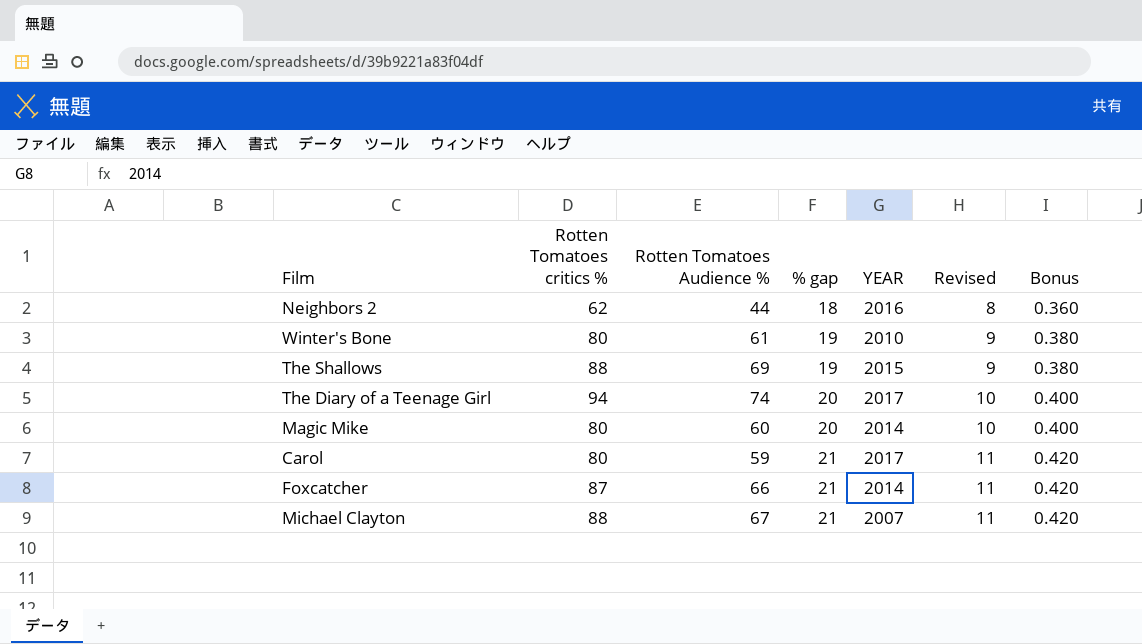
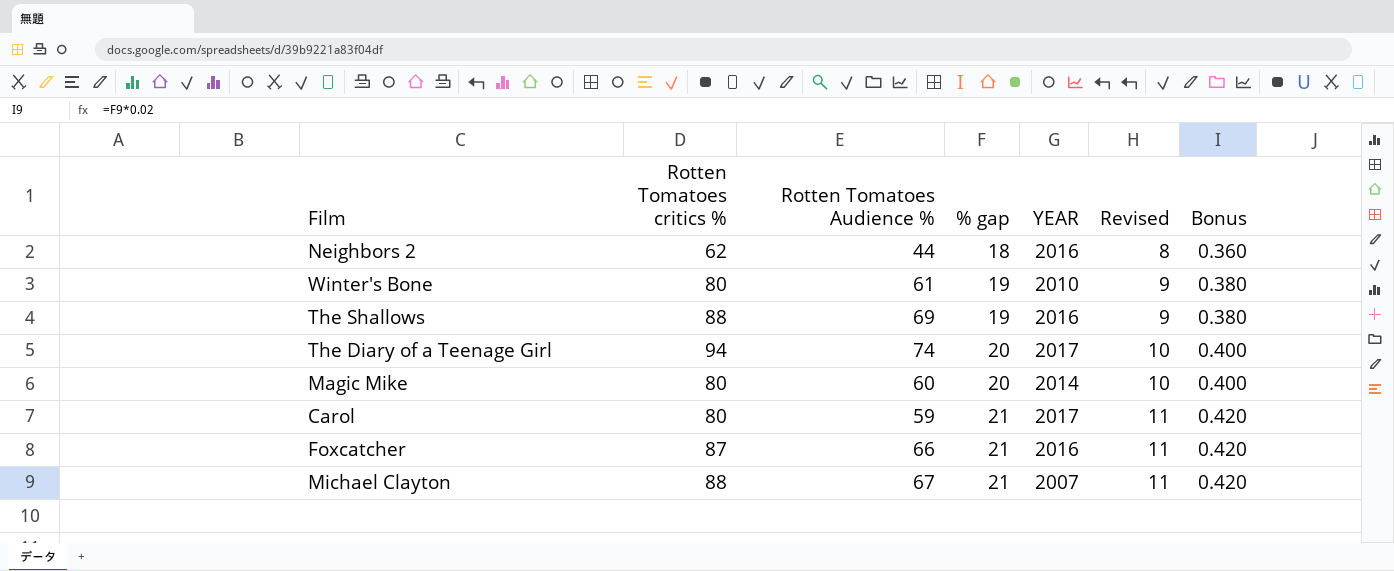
The Shallows | YEAR: 2015 -> 2016
Foxcatcher | YEAR: 2014 -> 2016

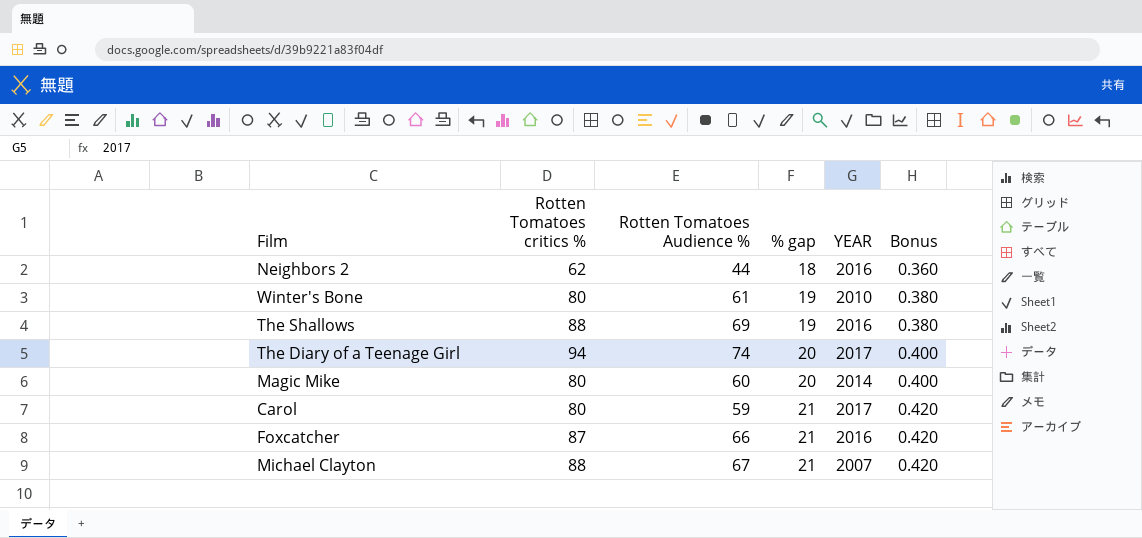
column Revised | formula: [% gap] - 10 -> none

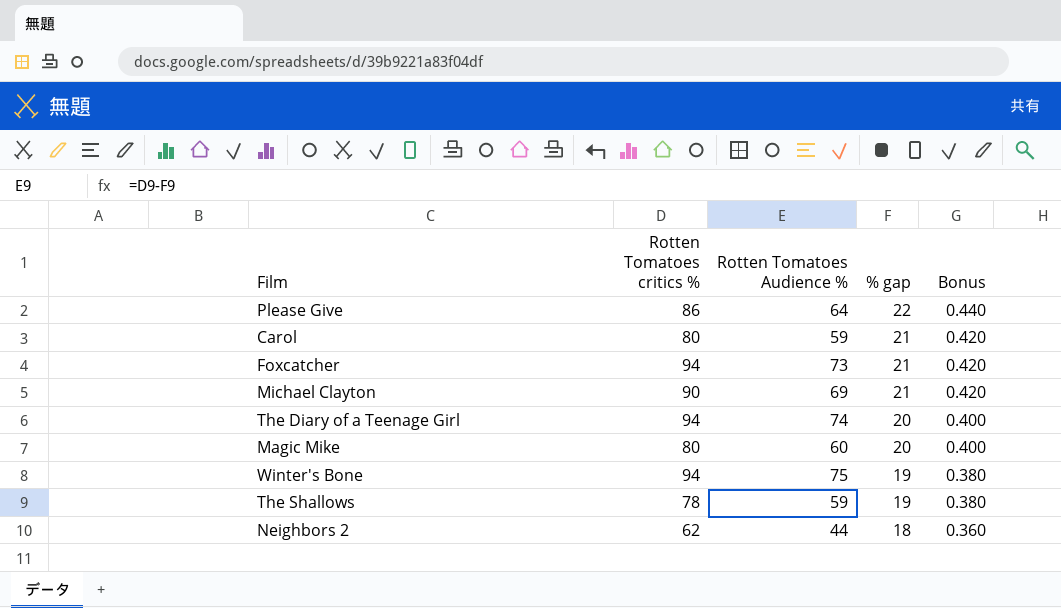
row order: % gap ascending -> % gap descending
column YEAR | position: 5 -> none
row Please Give: none -> 86 | 64 | 22 | 0.440
Foxcatcher | Rotten Tomatoes critics %: 87 -> 94
Foxcatcher | Rotten Tomatoes Audience %: 66 -> 73
Michael Clayton | Rotten Tomatoes critics %: 88 -> 90
Michael Clayton | Rotten Tomatoes Audience %: 67 -> 69
Winter's Bone | Rotten Tomatoes critics %: 80 -> 94
Winter's Bone | Rotten Tomatoes Audience %: 61 -> 75
The Shallows | Rotten Tomatoes critics %: 88 -> 78
The Shallows | Rotten Tomatoes Audience %: 69 -> 59

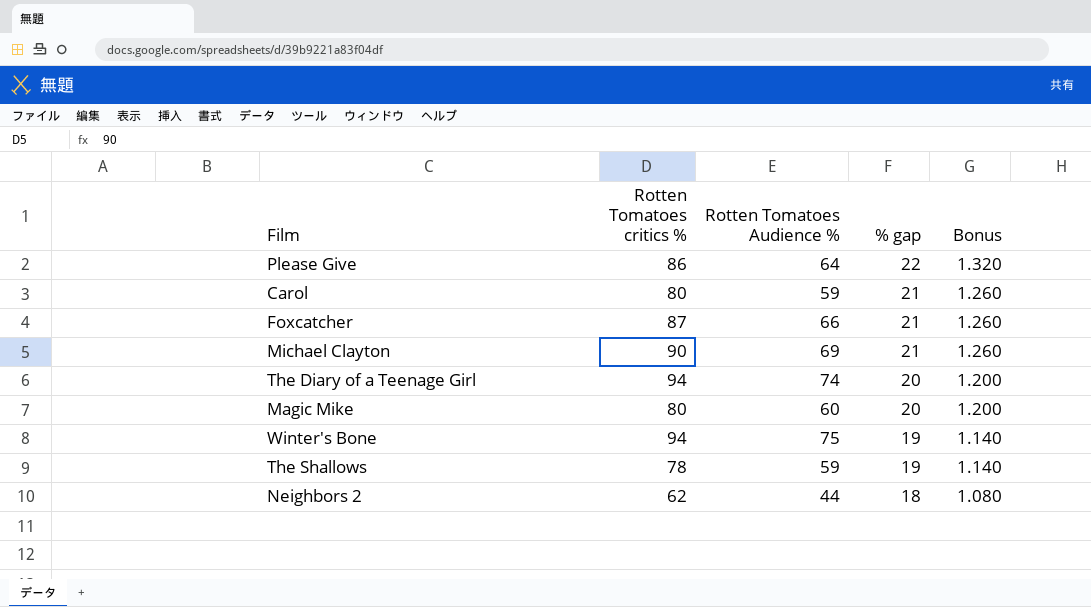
column Bonus | formula: [% gap] * 0.02 -> [% gap] * 0.06
Foxcatcher | Rotten Tomatoes critics %: 94 -> 87
Foxcatcher | Rotten Tomatoes Audience %: 73 -> 66

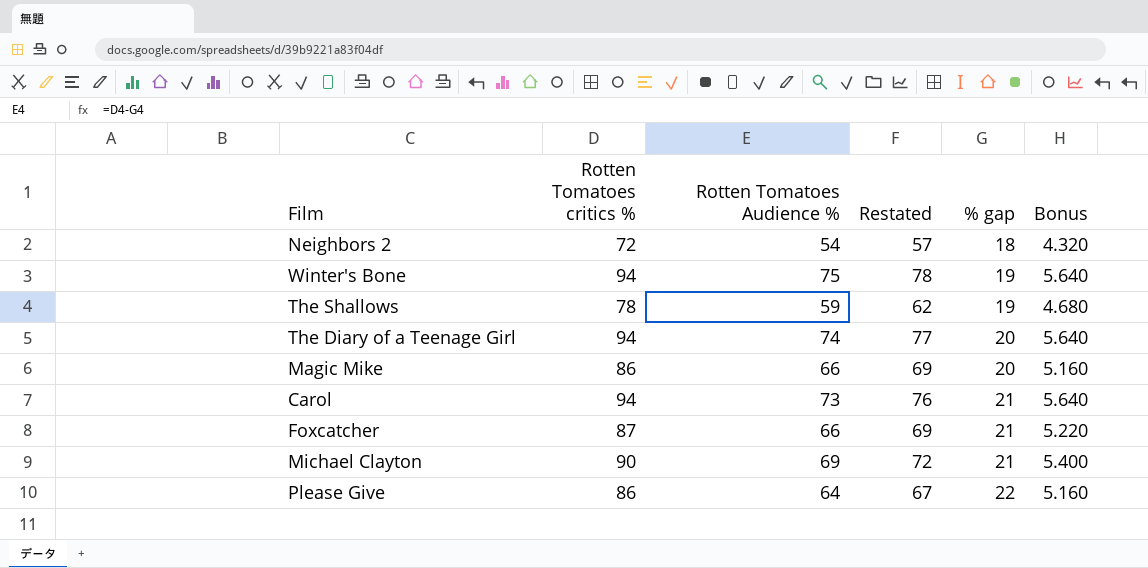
row order: % gap descending -> % gap ascending
column Restated | formula: none -> [Rotten Tomatoes Audience %] + 3
column Bonus | formula: [% gap] * 0.06 -> [Rotten Tomatoes critics %] * 0.06
Neighbors 2 | Rotten Tomatoes critics %: 62 -> 72
Neighbors 2 | Rotten Tomatoes Audience %: 44 -> 54
Magic Mike | Rotten Tomatoes critics %: 80 -> 86
Magic Mike | Rotten Tomatoes Audience %: 60 -> 66
Carol | Rotten Tomatoes critics %: 80 -> 94
Carol | Rotten Tomatoes Audience %: 59 -> 73

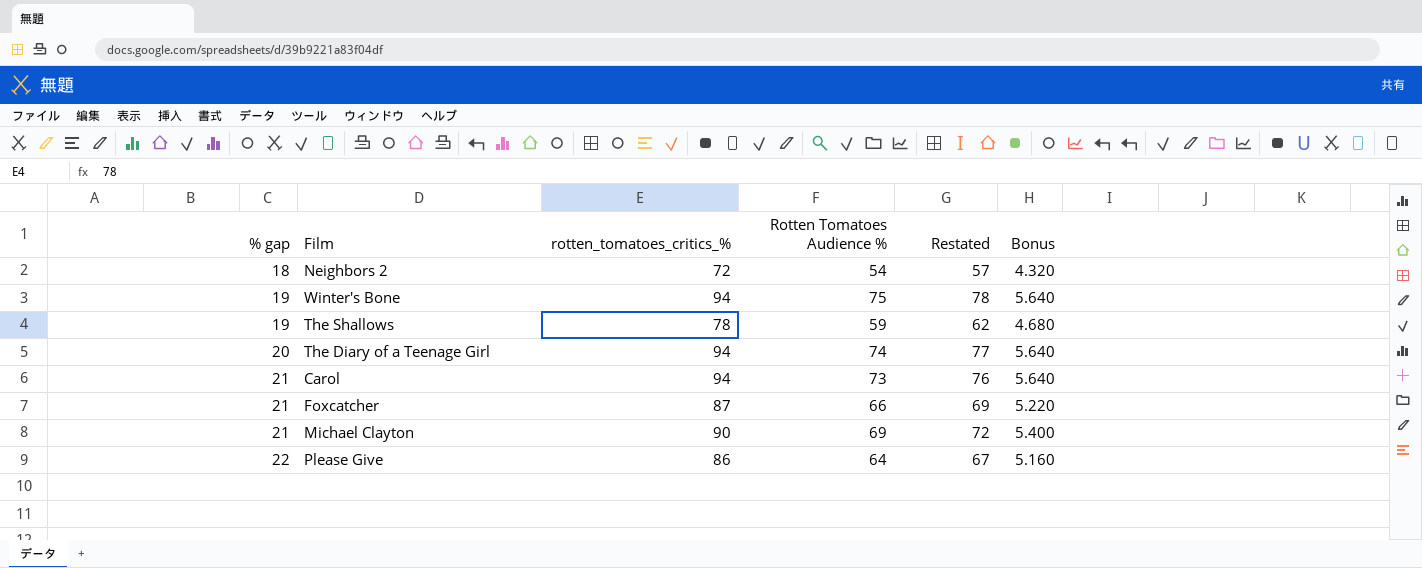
column % gap | position: 5 -> 1
column name: Rotten Tomatoes critics % -> rotten_tomatoes_critics_%
row Magic Mike: 86 | 66 | 69 | 20 | 5.160 -> none

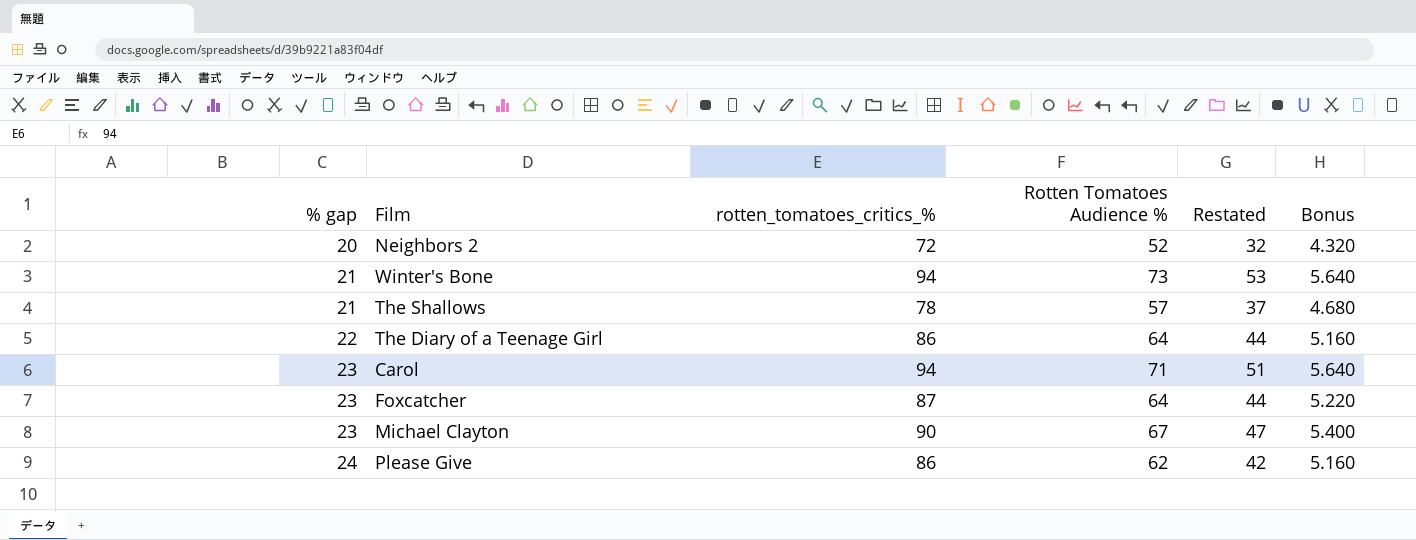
column Restated | formula: [Rotten Tomatoes Audience %] + 3 -> [Rotten Tomatoes Audience %] - 20
Neighbors 2 | % gap: 18 -> 20
Neighbors 2 | Rotten Tomatoes Audience %: 54 -> 52
Winter's Bone | % gap: 19 -> 21
Winter's Bone | Rotten Tomatoes Audience %: 75 -> 73
The Shallows | % gap: 19 -> 21
The Shallows | Rotten Tomatoes Audience %: 59 -> 57
The Diary of a Teenage Girl | % gap: 20 -> 22
The Diary of a Teenage Girl | rotten_tomatoes_critics_%: 94 -> 86
The Diary of a Teenage Girl | Rotten Tomatoes Audience %: 74 -> 64
The Diary of a Teenage Girl | Bonus: 5.640 -> 5.160
Carol | % gap: 21 -> 23
Carol | Rotten Tomatoes Audience %: 73 -> 71
Foxcatcher | % gap: 21 -> 23
Foxcatcher | Rotten Tomatoes Audience %: 66 -> 64
Michael Clayton | % gap: 21 -> 23
Michael Clayton | Rotten Tomatoes Audience %: 69 -> 67
Please Give | % gap: 22 -> 24
Please Give | Rotten Tomatoes Audience %: 64 -> 62

